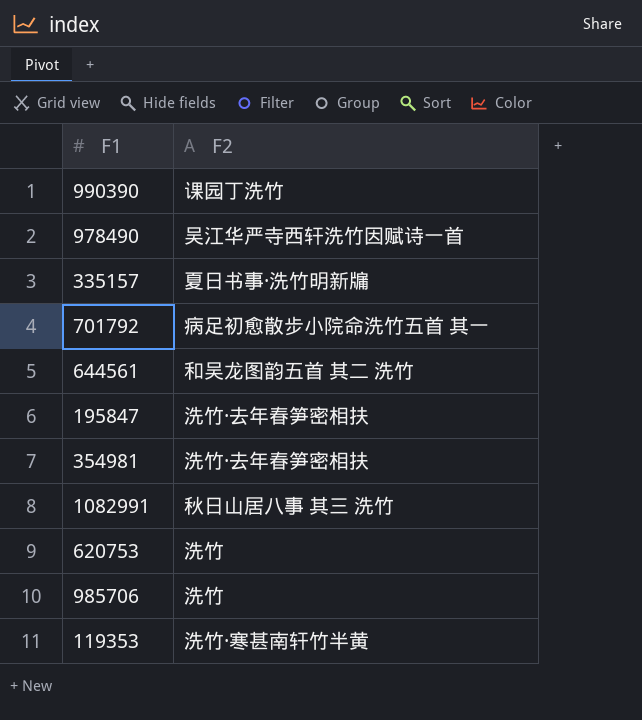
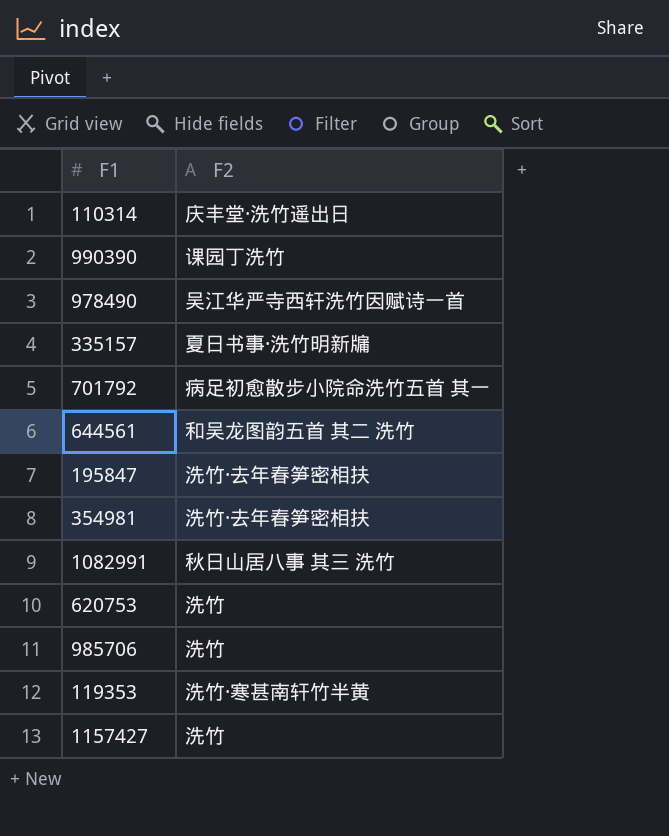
row 110314: none -> 庆丰堂·洗竹遥出日
row 1157427: none -> 洗竹

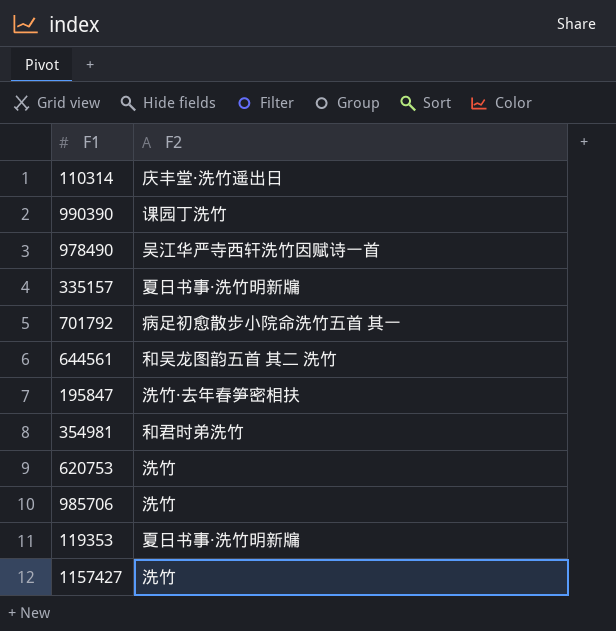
row 1082991: 秋日山居八事 其三 洗竹 -> none
354981 | F2: 洗竹·去年春笋密相扶 -> 和君时弟洗竹
119353 | F2: 洗竹·寒甚南轩竹半黄 -> 夏日书事·洗竹明新牖

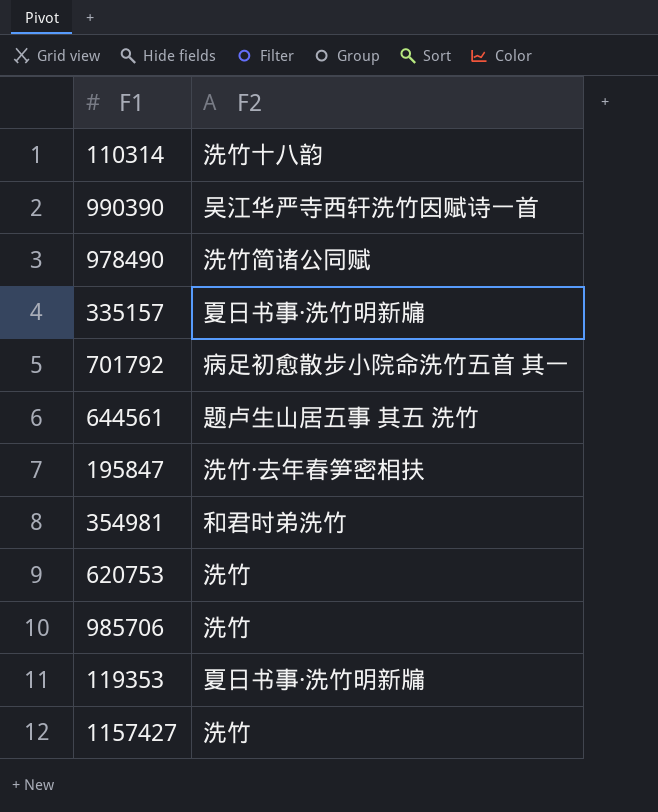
110314 | F2: 庆丰堂·洗竹遥出日 -> 洗竹十八韵
990390 | F2: 课园丁洗竹 -> 吴江华严寺西轩洗竹因赋诗一首
978490 | F2: 吴江华严寺西轩洗竹因赋诗一首 -> 洗竹简诸公同赋
644561 | F2: 和吴龙图韵五首 其二 洗竹 -> 题卢生山居五事 其五 洗竹

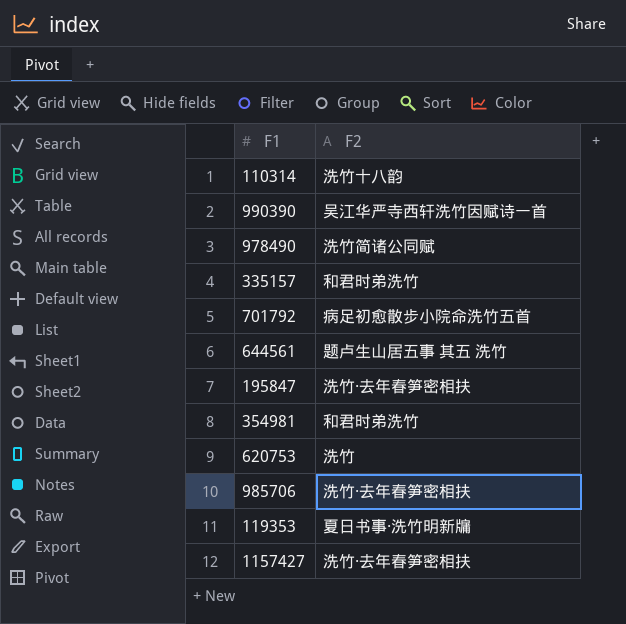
335157 | F2: 夏日书事·洗竹明新牖 -> 和君时弟洗竹
701792 | F2: 病足初愈散步小院命洗竹五首 其一 -> 病足初愈散步小院命洗竹五首
985706 | F2: 洗竹 -> 洗竹·去年春笋密相扶
1157427 | F2: 洗竹 -> 洗竹·去年春笋密相扶

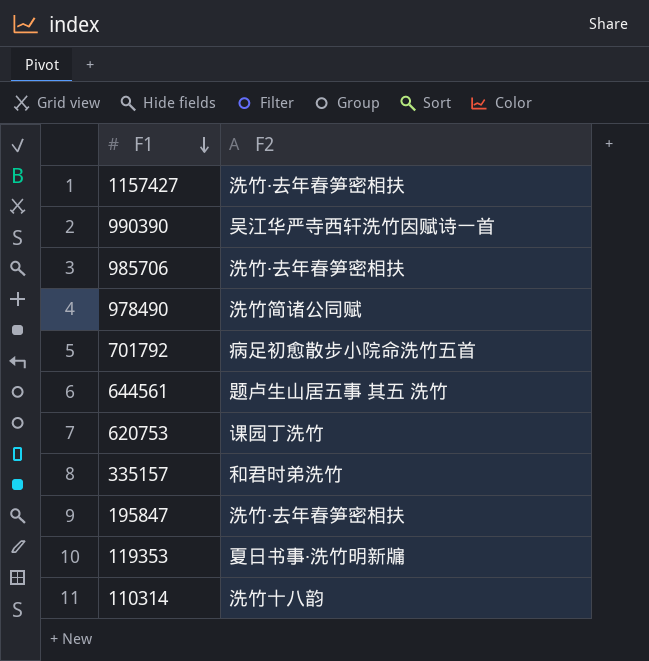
row order: none -> F1 descending
row 354981: 和君时弟洗竹 -> none
620753 | F2: 洗竹 -> 课园丁洗竹

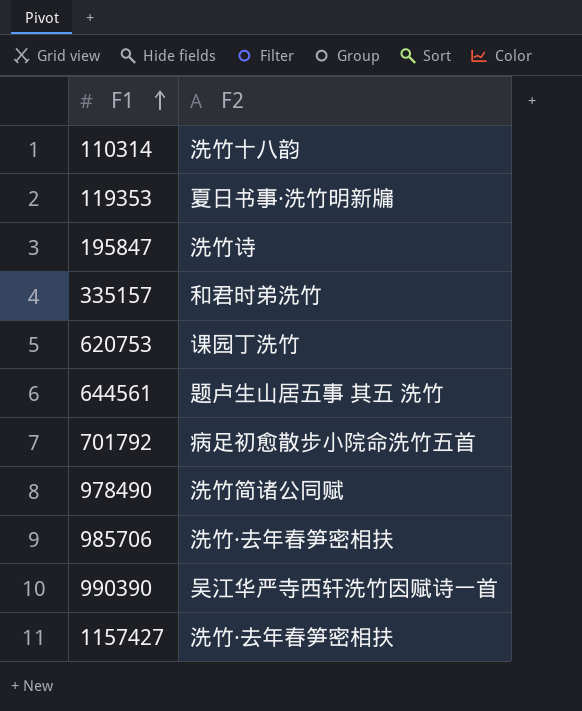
row order: F1 descending -> F1 ascending
195847 | F2: 洗竹·去年春笋密相扶 -> 洗竹诗

